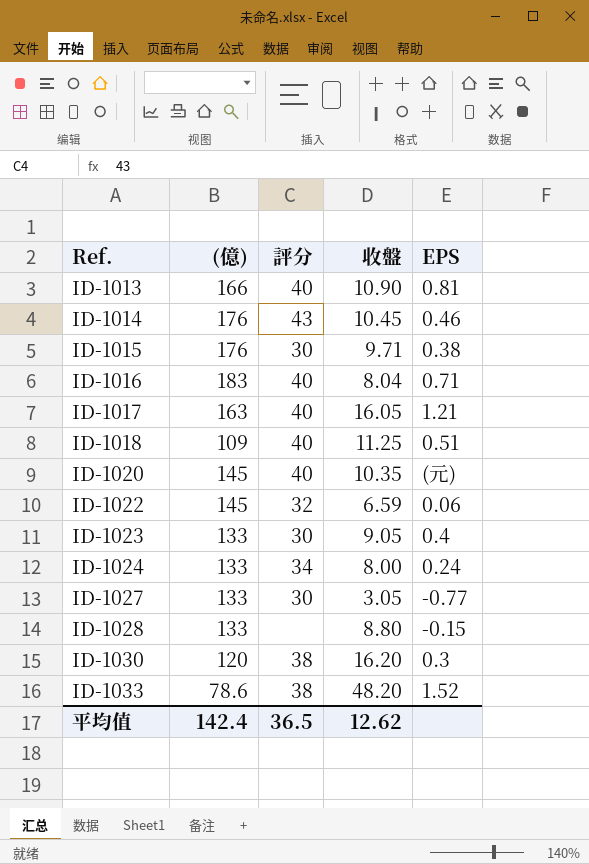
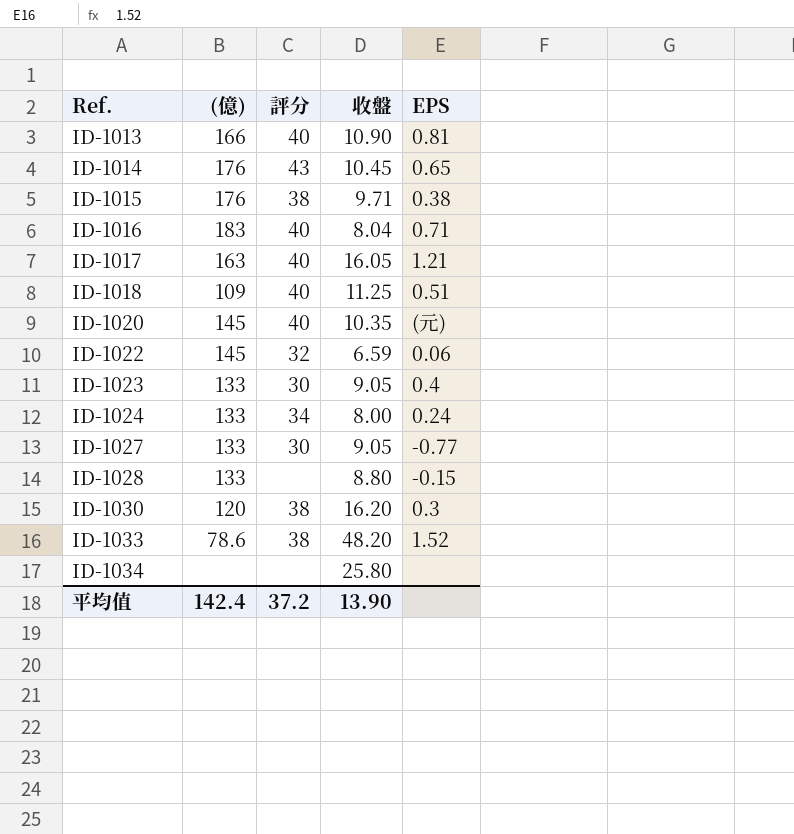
ID-1014 | EPS: 0.46 -> 0.65
ID-1015 | 評分: 30 -> 38
ID-1027 | 收盤: 3.05 -> 9.05
row ID-1034: none -> none | none | 25.80 | none
平均值 | 評分: 36.5 -> 37.2
平均值 | 收盤: 12.62 -> 13.90

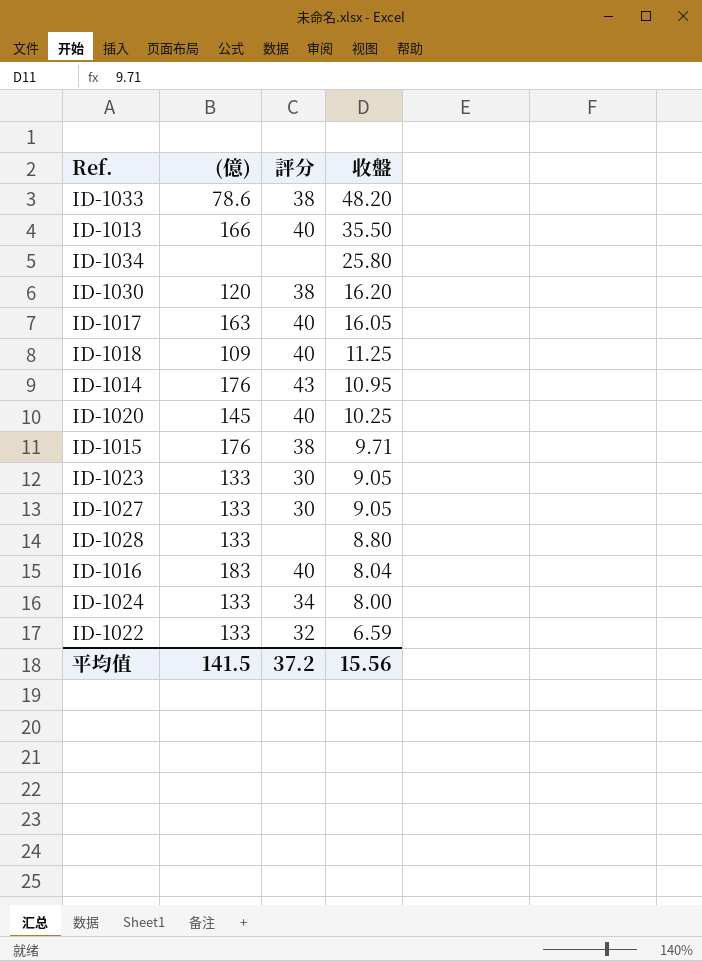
row order: Ref. ascending -> 收盤 descending
column EPS | position: 5 -> none
ID-1013 | 收盤: 10.90 -> 35.50
ID-1014 | 收盤: 10.45 -> 10.95
ID-1020 | 收盤: 10.35 -> 10.25
ID-1022 | (億): 145 -> 133
平均值 | (億): 142.4 -> 141.5
平均值 | 收盤: 13.90 -> 15.56

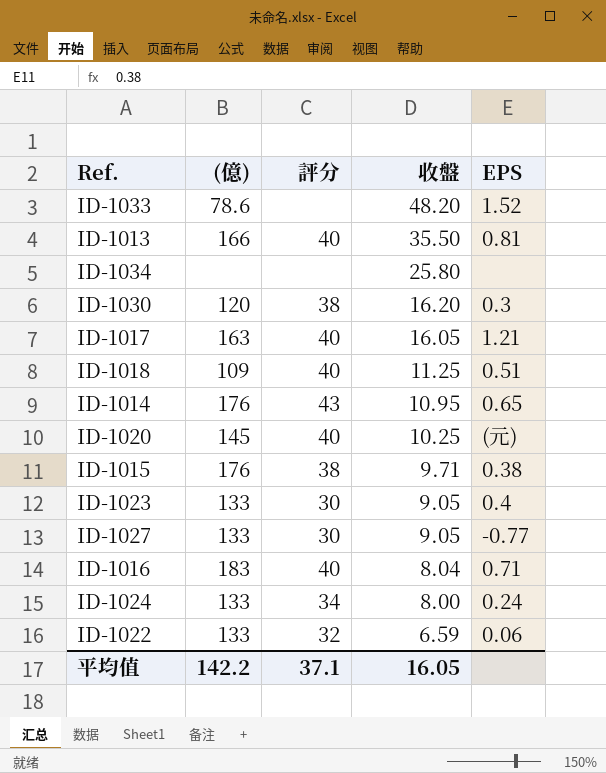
column EPS | position: none -> 5
row ID-1028: 133 | none | 8.80 -> none
ID-1033 | 評分: 38 -> none
平均值 | (億): 141.5 -> 142.2
平均值 | 評分: 37.2 -> 37.1
平均值 | 收盤: 15.56 -> 16.05

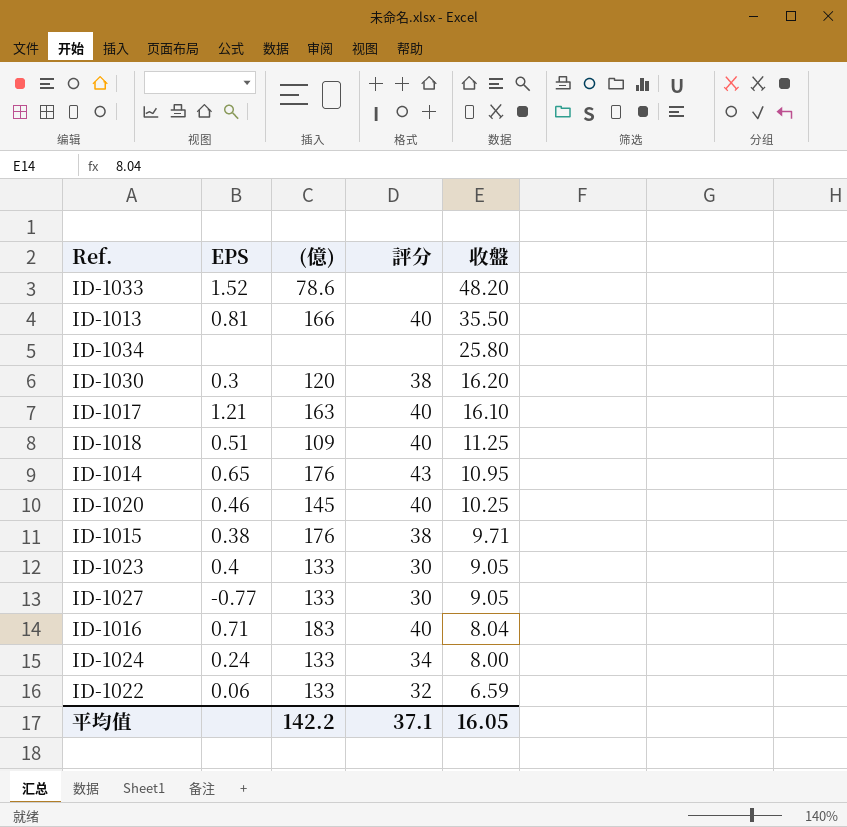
column EPS | position: 5 -> 2
ID-1017 | 收盤: 16.05 -> 16.10
ID-1020 | EPS: (元) -> 0.46

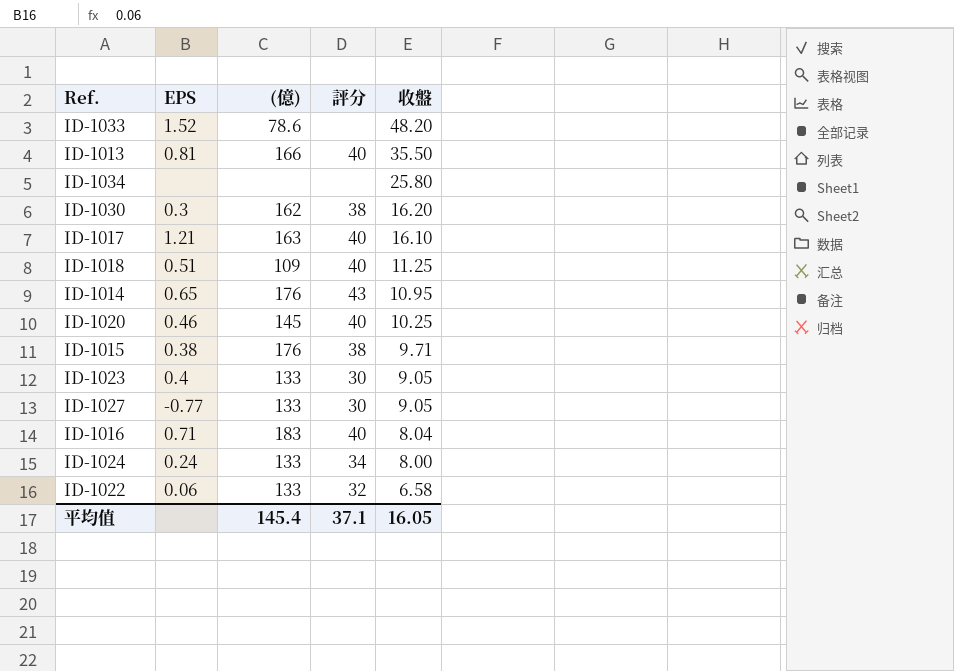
ID-1030 | (億): 120 -> 162
ID-1022 | 收盤: 6.59 -> 6.58
平均值 | (億): 142.2 -> 145.4

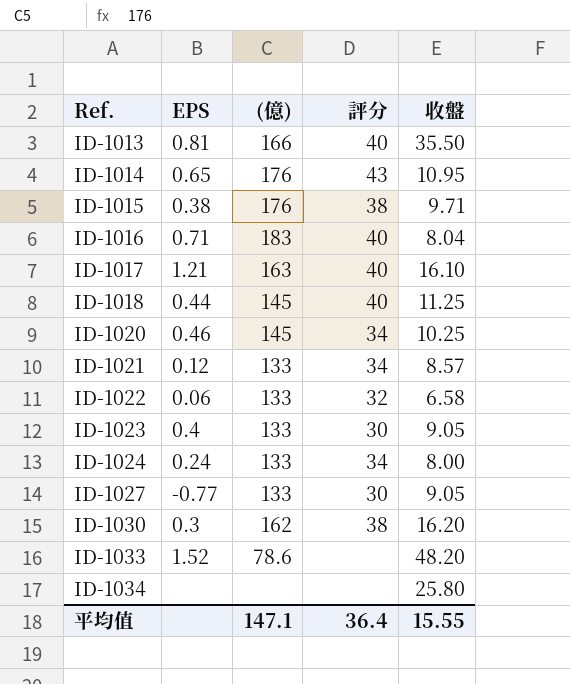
row order: 收盤 descending -> Ref. ascending
ID-1018 | EPS: 0.51 -> 0.44
ID-1018 | (億): 109 -> 145
ID-1020 | 評分: 40 -> 34
row ID-1021: none -> 0.12 | 133 | 34 | 8.57
平均值 | (億): 145.4 -> 147.1
平均值 | 評分: 37.1 -> 36.4
平均值 | 收盤: 16.05 -> 15.55

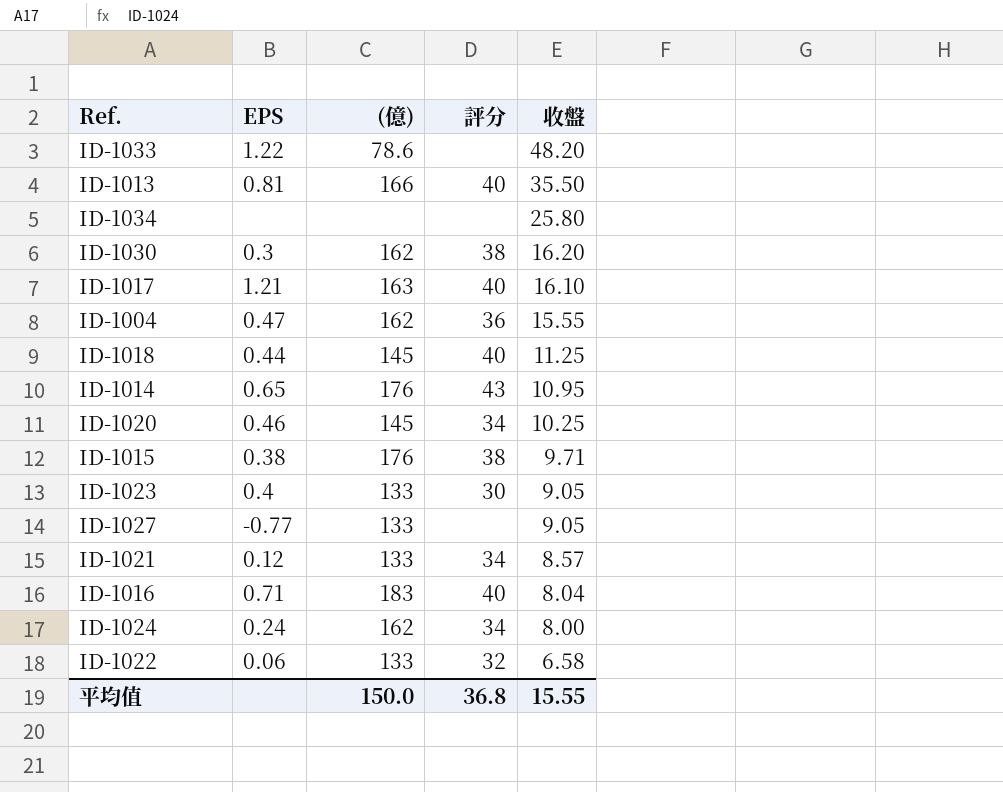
row order: Ref. ascending -> 收盤 descending
ID-1033 | EPS: 1.52 -> 1.22
row ID-1004: none -> 0.47 | 162 | 36 | 15.55
ID-1027 | 評分: 30 -> none
ID-1024 | (億): 133 -> 162
平均值 | (億): 147.1 -> 150.0
平均值 | 評分: 36.4 -> 36.8

